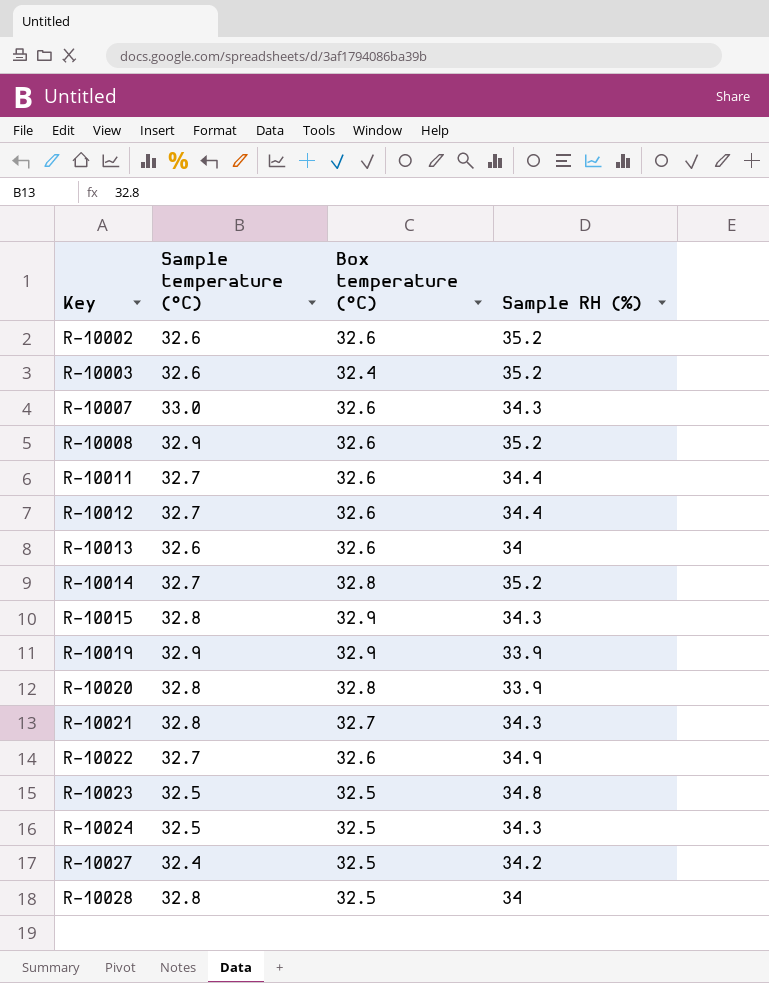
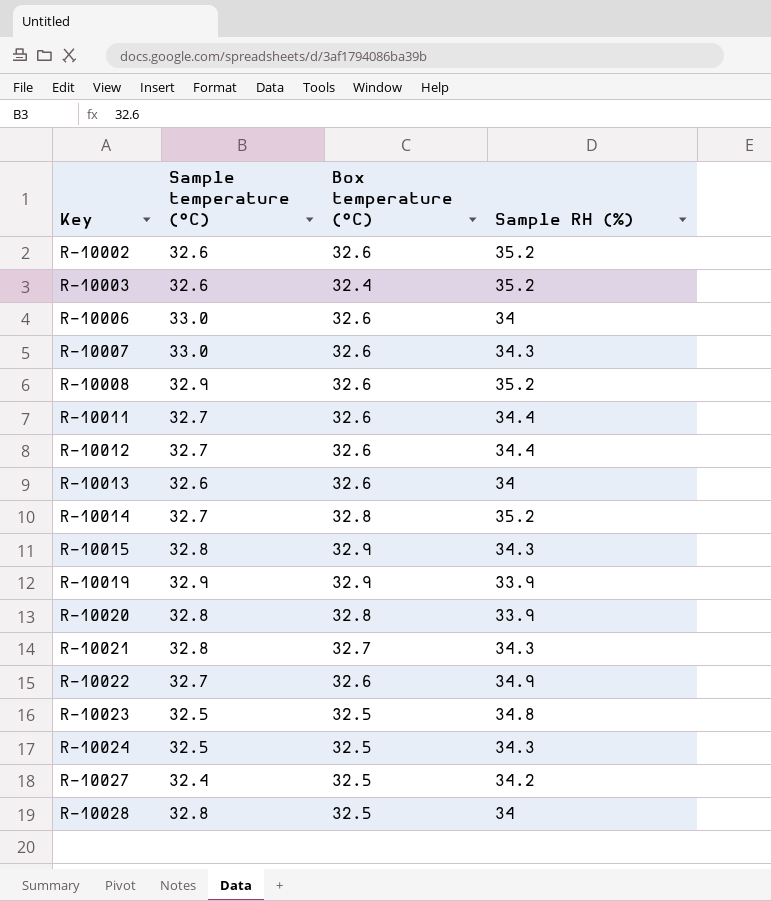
row R-10006: none -> 33.0 | 32.6 | 34

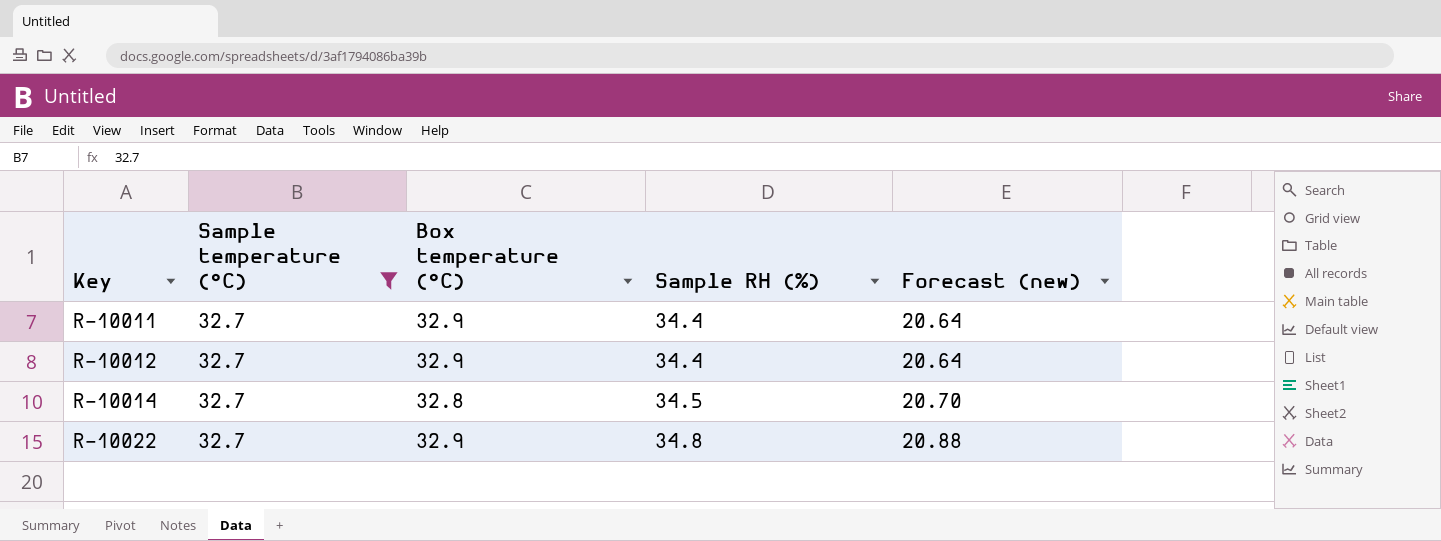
filter: none -> Sample temperature (°C) = 32.7
column Forecast (new) | formula: none -> [Sample RH (%)] * 0.6
R-10011 | Box temperature (°C): 32.6 -> 32.9
R-10012 | Box temperature (°C): 32.6 -> 32.9
R-10014 | Sample RH (%): 35.2 -> 34.5
R-10022 | Box temperature (°C): 32.6 -> 32.9
R-10022 | Sample RH (%): 34.9 -> 34.8

